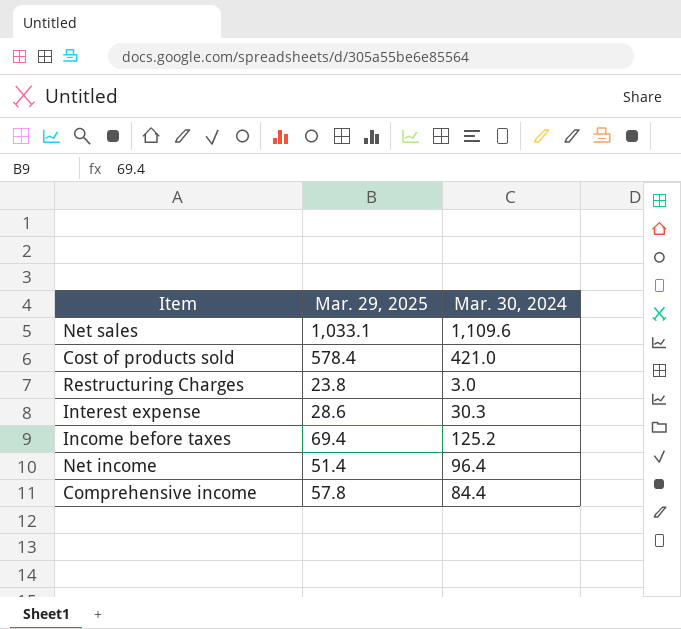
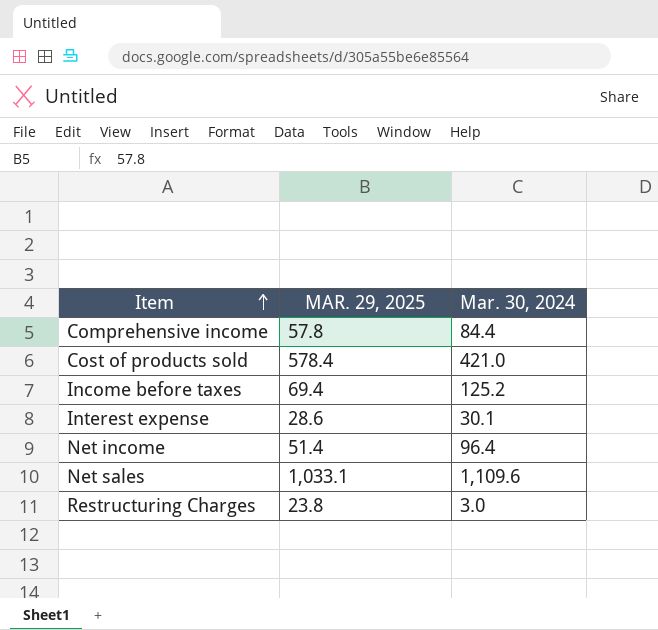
row order: none -> Item ascending
column name: Mar. 29, 2025 -> MAR. 29, 2025
Interest expense | Mar. 30, 2024: 30.3 -> 30.1

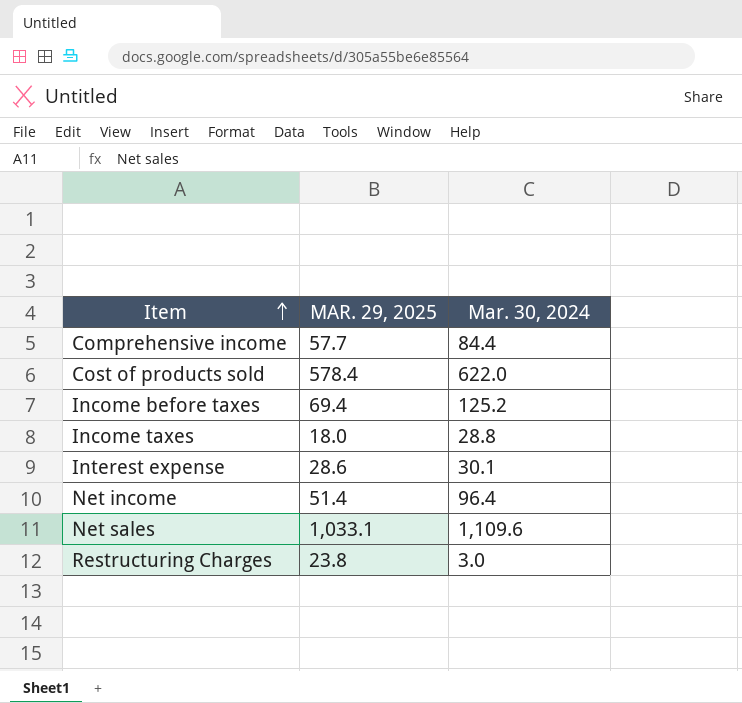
Comprehensive income | MAR. 29, 2025: 57.8 -> 57.7
Cost of products sold | Mar. 30, 2024: 421.0 -> 622.0
row Income taxes: none -> 18.0 | 28.8

